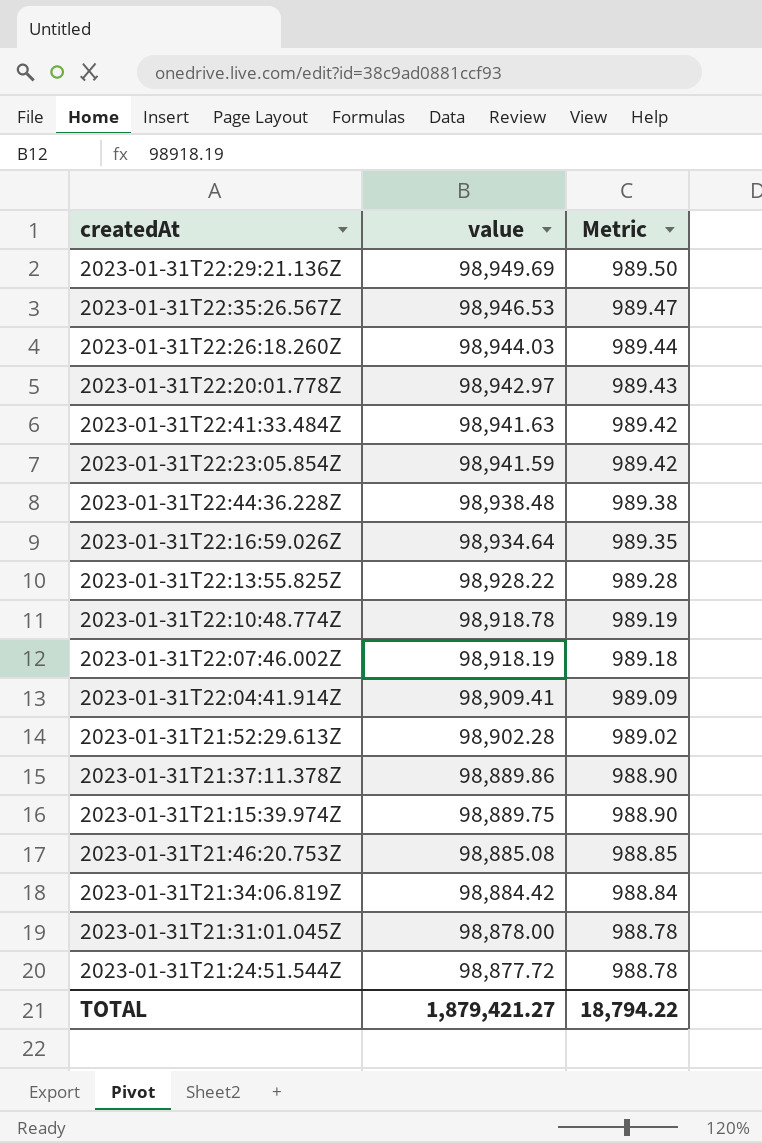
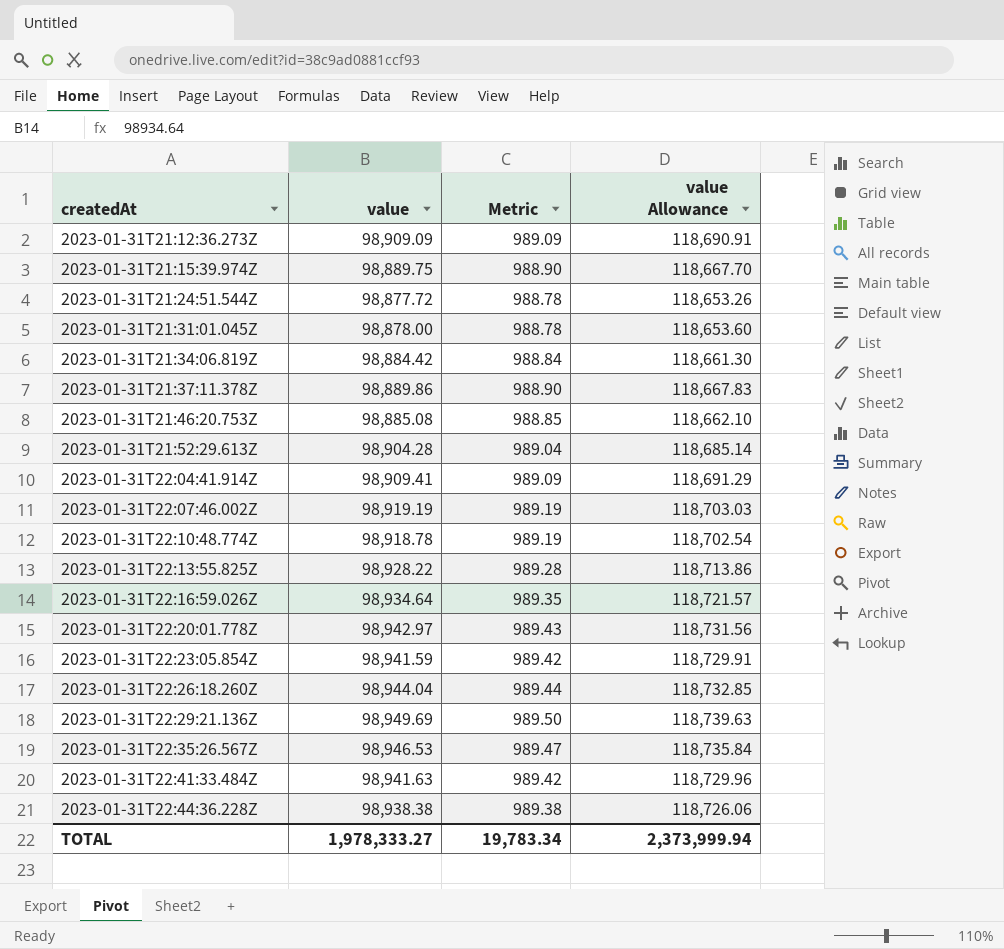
row order: value descending -> createdAt ascending
column value Allowance | formula: none -> [value] * 1.2
row 2023-01-31T21:12:36.273Z: none -> 98,909.09 | 989.09 | 118,690.91
2023-01-31T21:52:29.613Z | value: 98,902.28 -> 98,904.28
2023-01-31T21:52:29.613Z | Metric: 989.02 -> 989.04
2023-01-31T22:07:46.002Z | value: 98,918.19 -> 98,919.19
2023-01-31T22:07:46.002Z | Metric: 989.18 -> 989.19
2023-01-31T22:26:18.260Z | value: 98,944.03 -> 98,944.04
2023-01-31T22:44:36.228Z | value: 98,938.48 -> 98,938.38
TOTAL | value: 1,879,421.27 -> 1,978,333.27
TOTAL | Metric: 18,794.22 -> 19,783.34

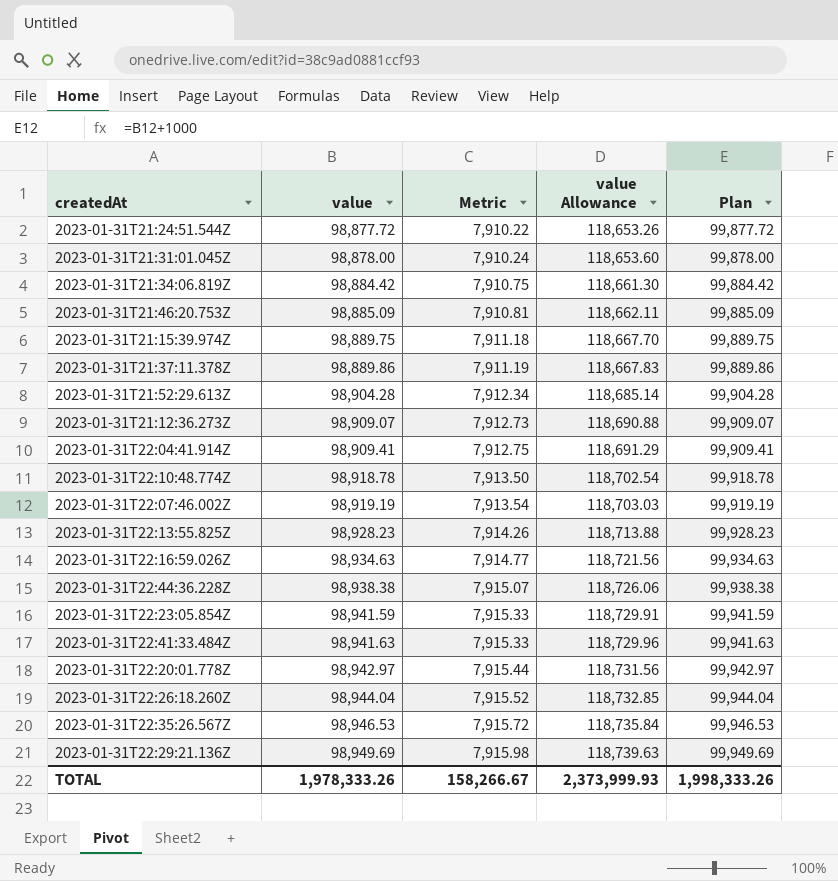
row order: createdAt ascending -> value ascending
column Metric | formula: [value] * 0.01 -> [value] * 0.08
column Plan | formula: none -> [value] + 1000
2023-01-31T21:46:20.753Z | value: 98,885.08 -> 98,885.09
2023-01-31T21:46:20.753Z | value Allowance: 118,662.10 -> 118,662.11
2023-01-31T21:12:36.273Z | value: 98,909.09 -> 98,909.07
2023-01-31T21:12:36.273Z | value Allowance: 118,690.91 -> 118,690.88
2023-01-31T22:13:55.825Z | value: 98,928.22 -> 98,928.23
2023-01-31T22:13:55.825Z | value Allowance: 118,713.86 -> 118,713.88
2023-01-31T22:16:59.026Z | value: 98,934.64 -> 98,934.63
2023-01-31T22:16:59.026Z | value Allowance: 118,721.57 -> 118,721.56
TOTAL | value: 1,978,333.27 -> 1,978,333.26
TOTAL | Metric: 19,783.34 -> 158,266.67
TOTAL | value Allowance: 2,373,999.94 -> 2,373,999.93

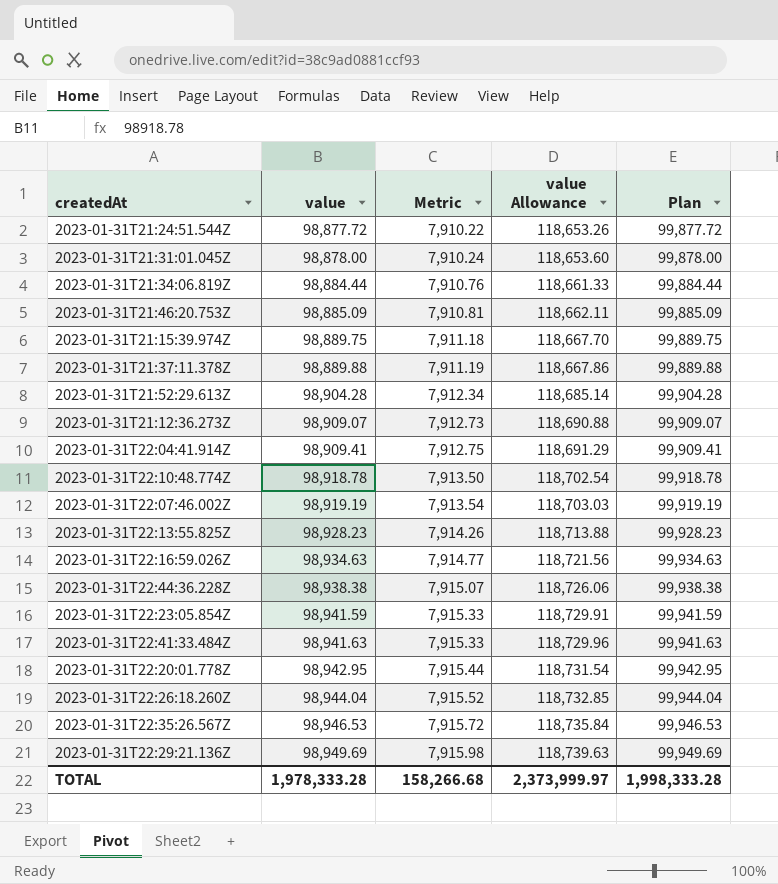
2023-01-31T21:34:06.819Z | value: 98,884.42 -> 98,884.44
2023-01-31T21:34:06.819Z | Metric: 7,910.75 -> 7,910.76
2023-01-31T21:34:06.819Z | value Allowance: 118,661.30 -> 118,661.33
2023-01-31T21:34:06.819Z | Plan: 99,884.42 -> 99,884.44
2023-01-31T21:37:11.378Z | value: 98,889.86 -> 98,889.88
2023-01-31T21:37:11.378Z | value Allowance: 118,667.83 -> 118,667.86
2023-01-31T21:37:11.378Z | Plan: 99,889.86 -> 99,889.88
2023-01-31T22:20:01.778Z | value: 98,942.97 -> 98,942.95
2023-01-31T22:20:01.778Z | value Allowance: 118,731.56 -> 118,731.54
2023-01-31T22:20:01.778Z | Plan: 99,942.97 -> 99,942.95
TOTAL | value: 1,978,333.26 -> 1,978,333.28
TOTAL | Metric: 158,266.67 -> 158,266.68
TOTAL | value Allowance: 2,373,999.93 -> 2,373,999.97
TOTAL | Plan: 1,998,333.26 -> 1,998,333.28

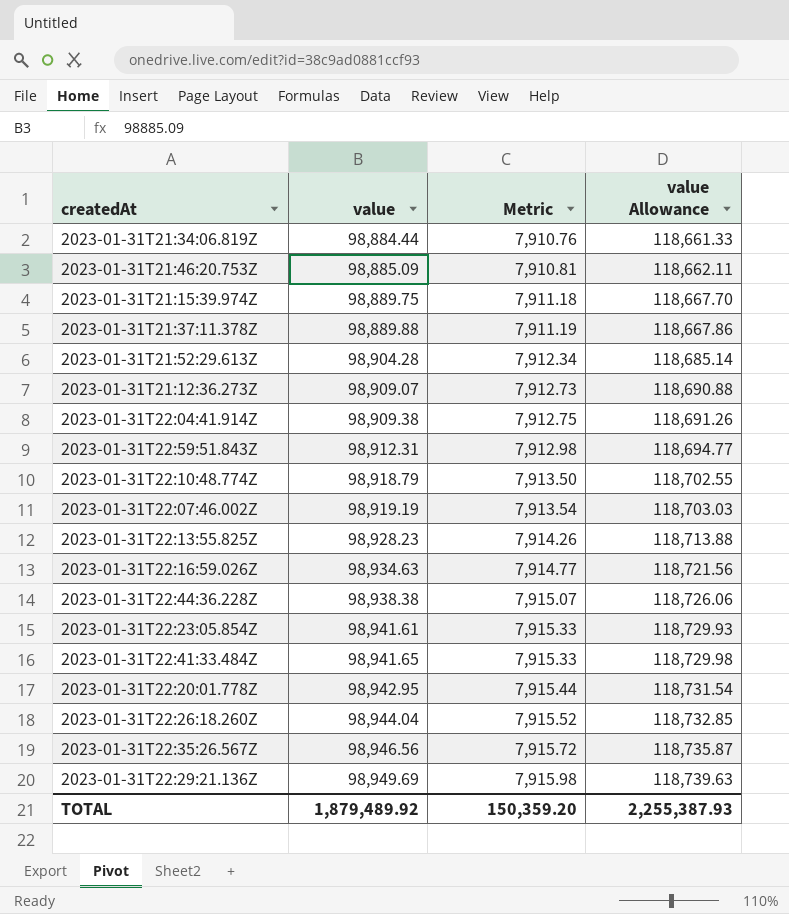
column Plan | formula: [value] + 1000 -> none
row 2023-01-31T21:24:51.544Z: 98,877.72 | 7,910.22 | 118,653.26 | 99,877.72 -> none
row 2023-01-31T21:31:01.045Z: 98,878.00 | 7,910.24 | 118,653.60 | 99,878.00 -> none
2023-01-31T22:04:41.914Z | value: 98,909.41 -> 98,909.38
2023-01-31T22:04:41.914Z | value Allowance: 118,691.29 -> 118,691.26
row 2023-01-31T22:59:51.843Z: none -> 98,912.31 | 7,912.98 | 118,694.77
2023-01-31T22:10:48.774Z | value: 98,918.78 -> 98,918.79
2023-01-31T22:10:48.774Z | value Allowance: 118,702.54 -> 118,702.55
2023-01-31T22:23:05.854Z | value: 98,941.59 -> 98,941.61
2023-01-31T22:23:05.854Z | value Allowance: 118,729.91 -> 118,729.93
2023-01-31T22:41:33.484Z | value: 98,941.63 -> 98,941.65
2023-01-31T22:41:33.484Z | value Allowance: 118,729.96 -> 118,729.98
2023-01-31T22:35:26.567Z | value: 98,946.53 -> 98,946.56
2023-01-31T22:35:26.567Z | value Allowance: 118,735.84 -> 118,735.87
TOTAL | value: 1,978,333.28 -> 1,879,489.92
TOTAL | Metric: 158,266.68 -> 150,359.20
TOTAL | value Allowance: 2,373,999.97 -> 2,255,387.93

